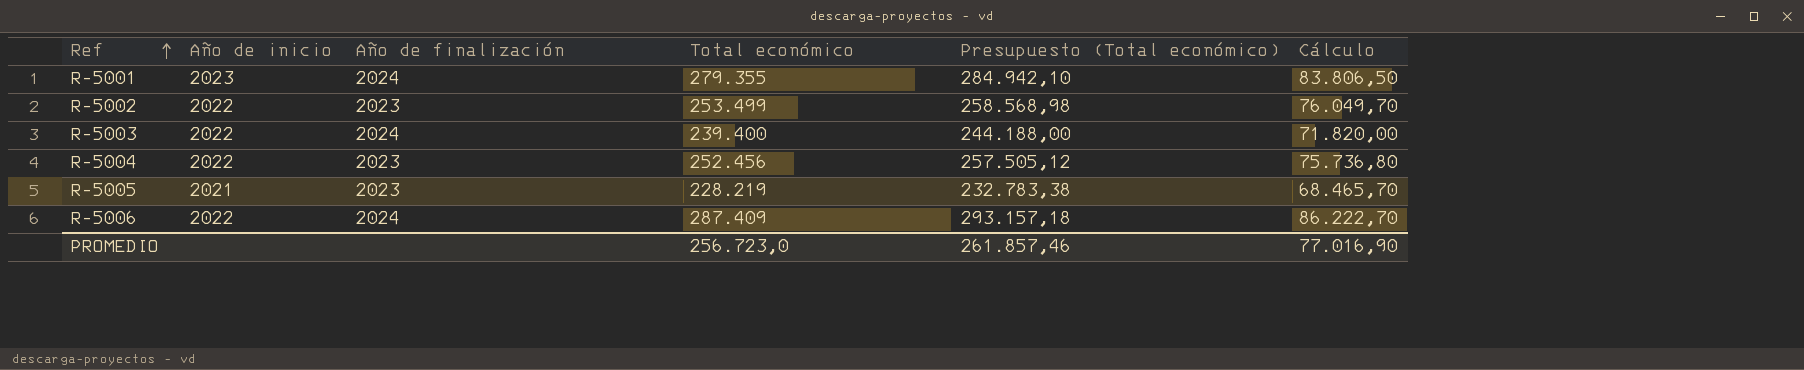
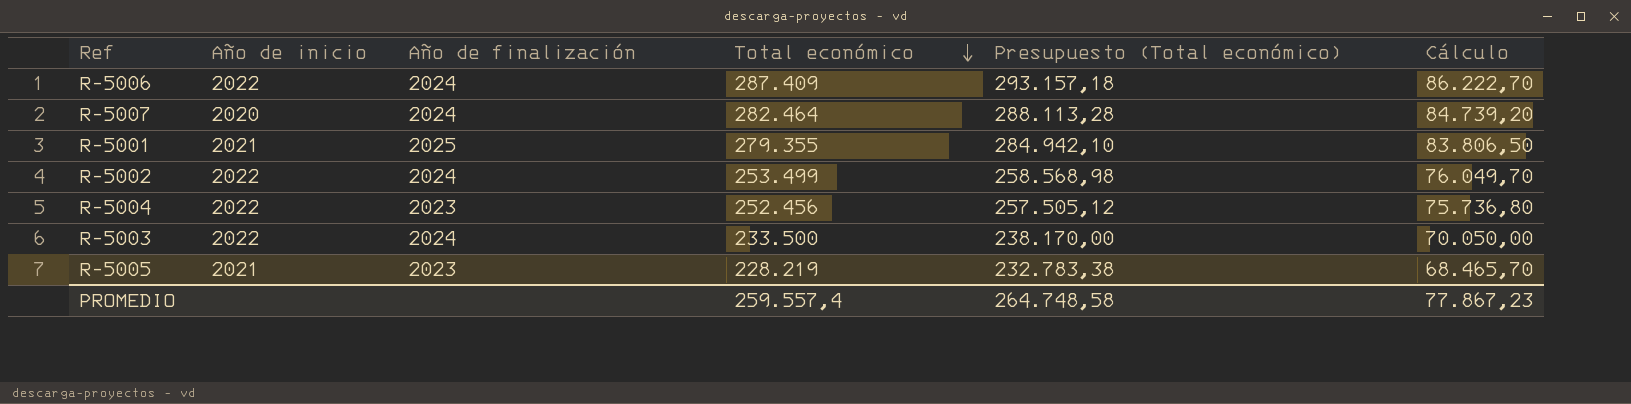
row order: Ref ascending -> Total económico descending
row R-5007: none -> 2020 | 2024 | 282.464 | 288.113,28 | 84.739,20
R-5001 | Año de inicio: 2023 -> 2021
R-5001 | Año de finalización: 2024 -> 2025
R-5002 | Año de finalización: 2023 -> 2024
R-5003 | Total económico: 239.400 -> 233.500
R-5003 | Presupuesto (Total económico): 244.188,00 -> 238.170,00
R-5003 | Cálculo: 71.820,00 -> 70.050,00
PROMEDIO | Total económico: 256.723,0 -> 259.557,4
PROMEDIO | Presupuesto (Total económico): 261.857,46 -> 264.748,58
PROMEDIO | Cálculo: 77.016,90 -> 77.867,23

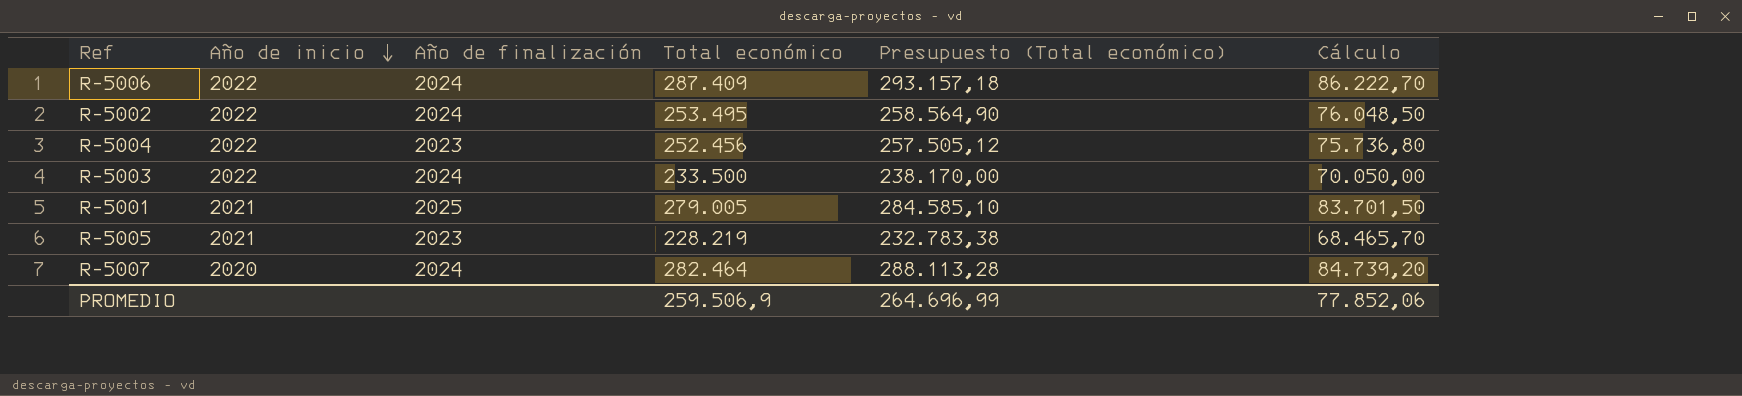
row order: Total económico descending -> Año de inicio descending
R-5002 | Total económico: 253.499 -> 253.495
R-5002 | Presupuesto (Total económico): 258.568,98 -> 258.564,90
R-5002 | Cálculo: 76.049,70 -> 76.048,50
R-5001 | Total económico: 279.355 -> 279.005
R-5001 | Presupuesto (Total económico): 284.942,10 -> 284.585,10
R-5001 | Cálculo: 83.806,50 -> 83.701,50
PROMEDIO | Total económico: 259.557,4 -> 259.506,9
PROMEDIO | Presupuesto (Total económico): 264.748,58 -> 264.696,99
PROMEDIO | Cálculo: 77.867,23 -> 77.852,06

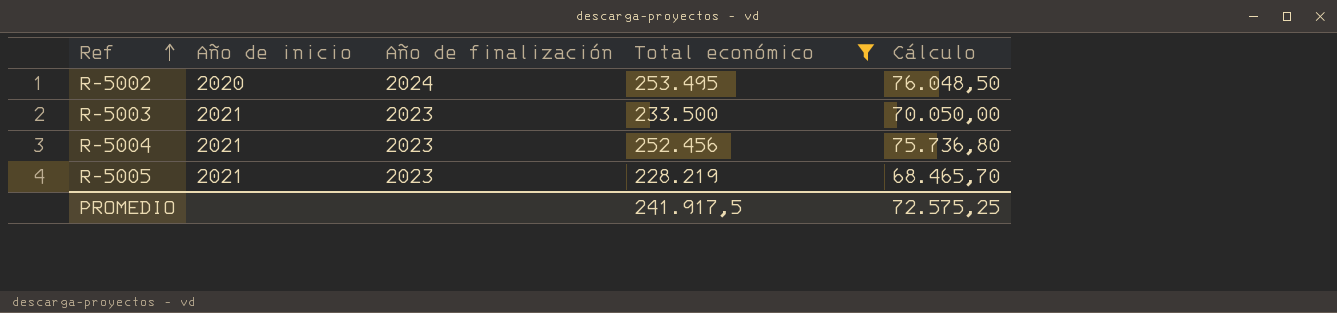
filter: none -> Total económico <= 253.495
row order: Año de inicio descending -> Ref ascending
column Presupuesto (Total económico) | formula: [Total económico] * 1,02 -> none
R-5002 | Año de inicio: 2022 -> 2020
R-5003 | Año de inicio: 2022 -> 2021
R-5003 | Año de finalización: 2024 -> 2023
R-5004 | Año de inicio: 2022 -> 2021
PROMEDIO | Total económico: 259.506,9 -> 241.917,5
PROMEDIO | Cálculo: 77.852,06 -> 72.575,25

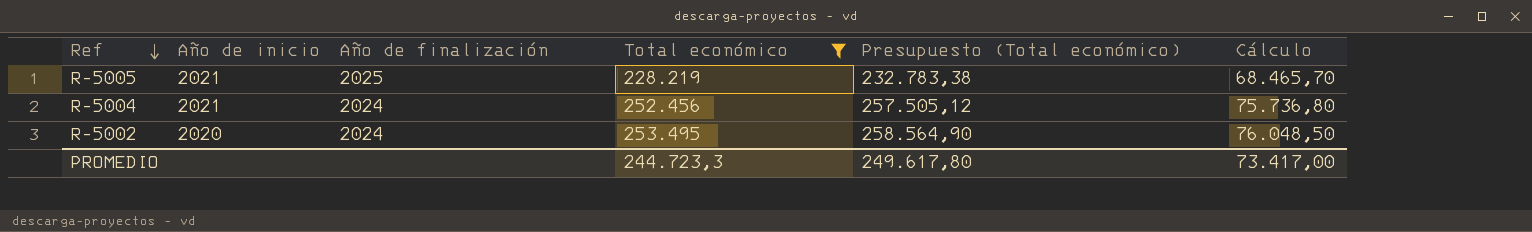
row order: Ref ascending -> Ref descending
column Presupuesto (Total económico) | formula: none -> [Total económico] * 1,02
row R-5003: 2021 | 2023 | 233.500 | 70.050,00 -> none
R-5005 | Año de finalización: 2023 -> 2025
R-5004 | Año de finalización: 2023 -> 2024
PROMEDIO | Total económico: 241.917,5 -> 244.723,3
PROMEDIO | Cálculo: 72.575,25 -> 73.417,00

